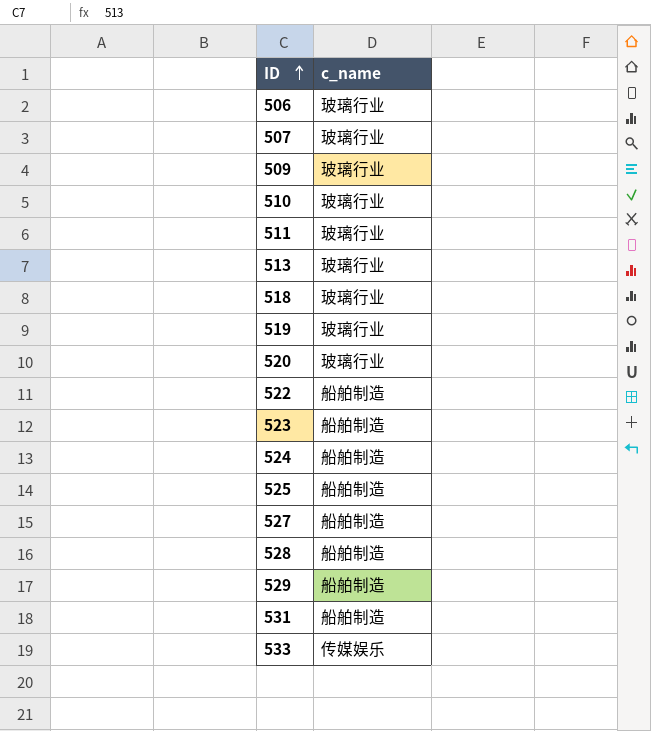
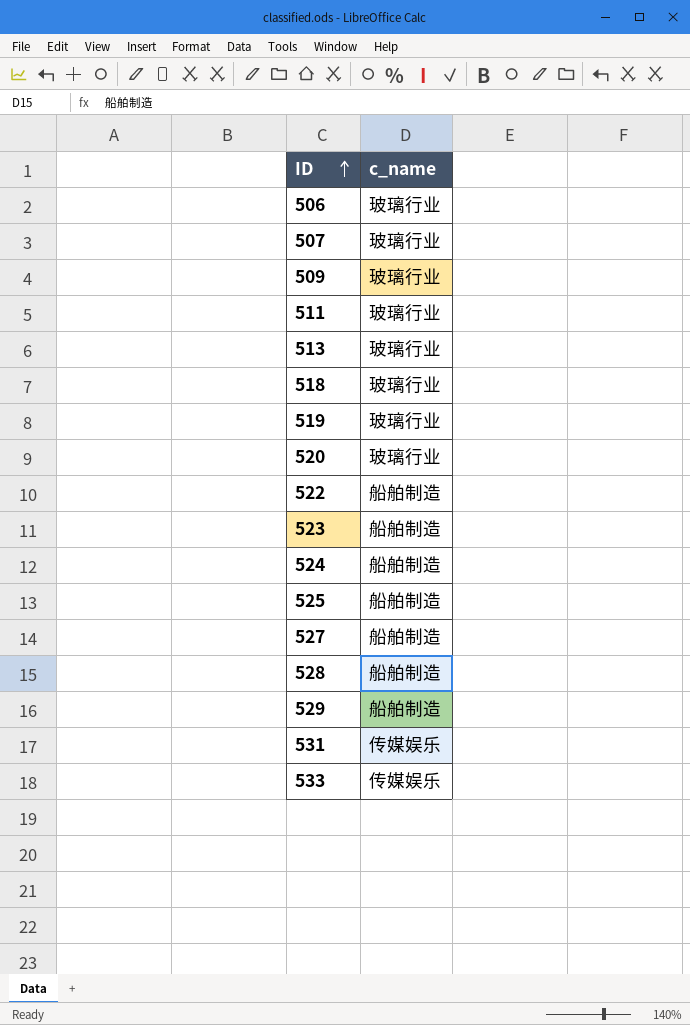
row 510: 玻璃行业 -> none
531 | c_name: 船舶制造 -> 传媒娱乐

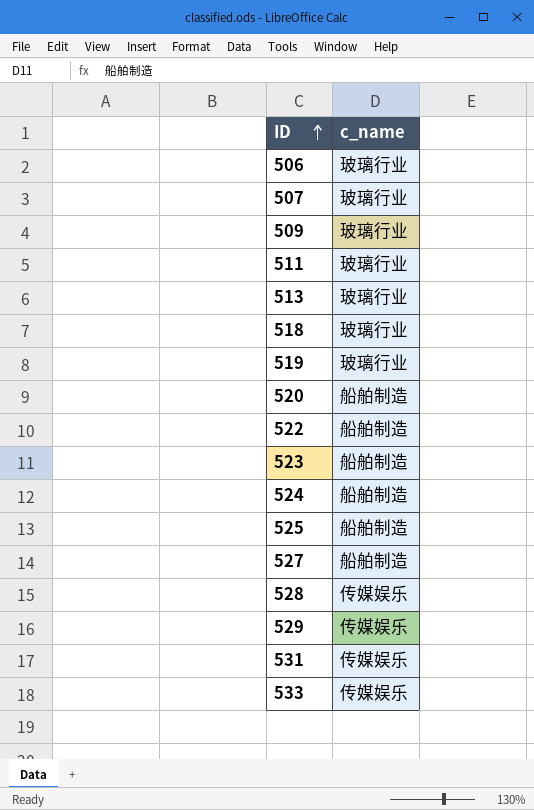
520 | c_name: 玻璃行业 -> 船舶制造
528 | c_name: 船舶制造 -> 传媒娱乐
529 | c_name: 船舶制造 -> 传媒娱乐

